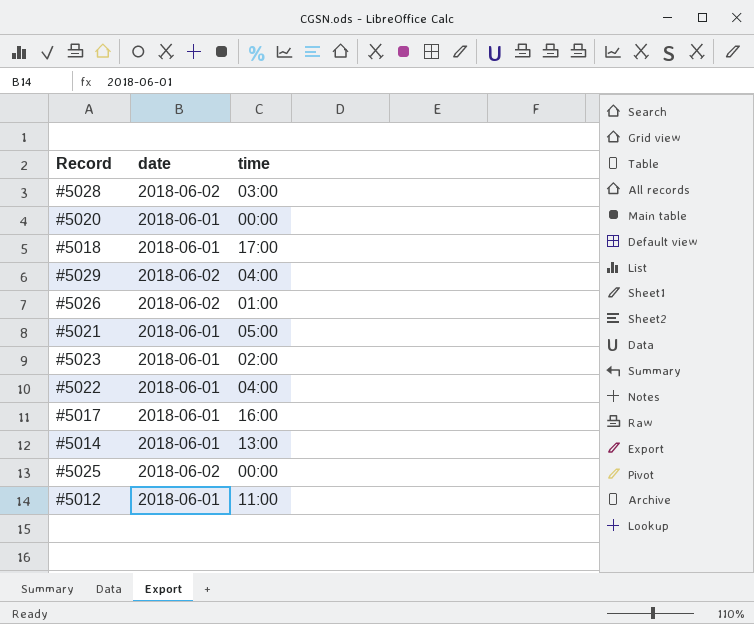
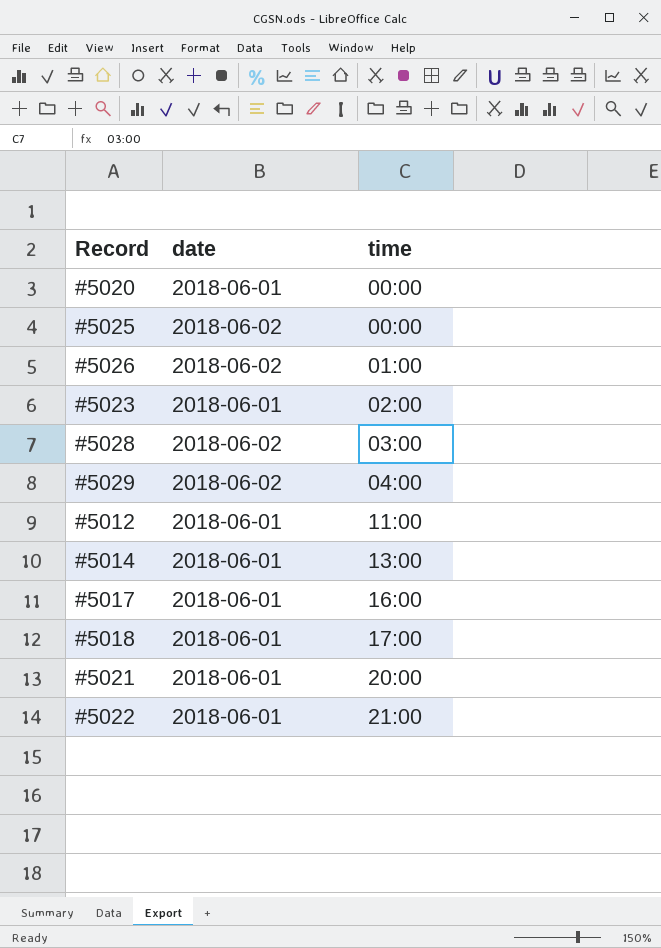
row order: none -> time ascending
#5021 | time: 05:00 -> 20:00
#5022 | time: 04:00 -> 21:00

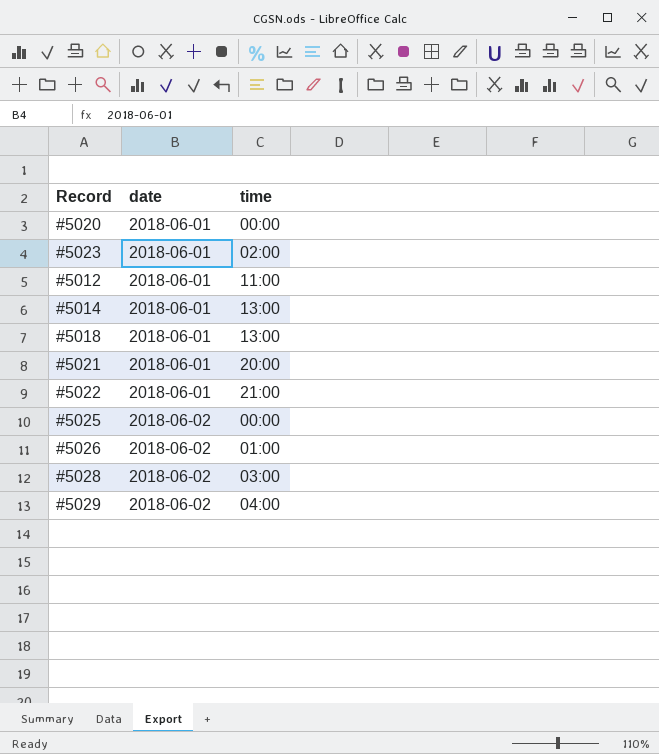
row order: time ascending -> date ascending
row #5017: 2018-06-01 | 16:00 -> none
#5018 | time: 17:00 -> 13:00

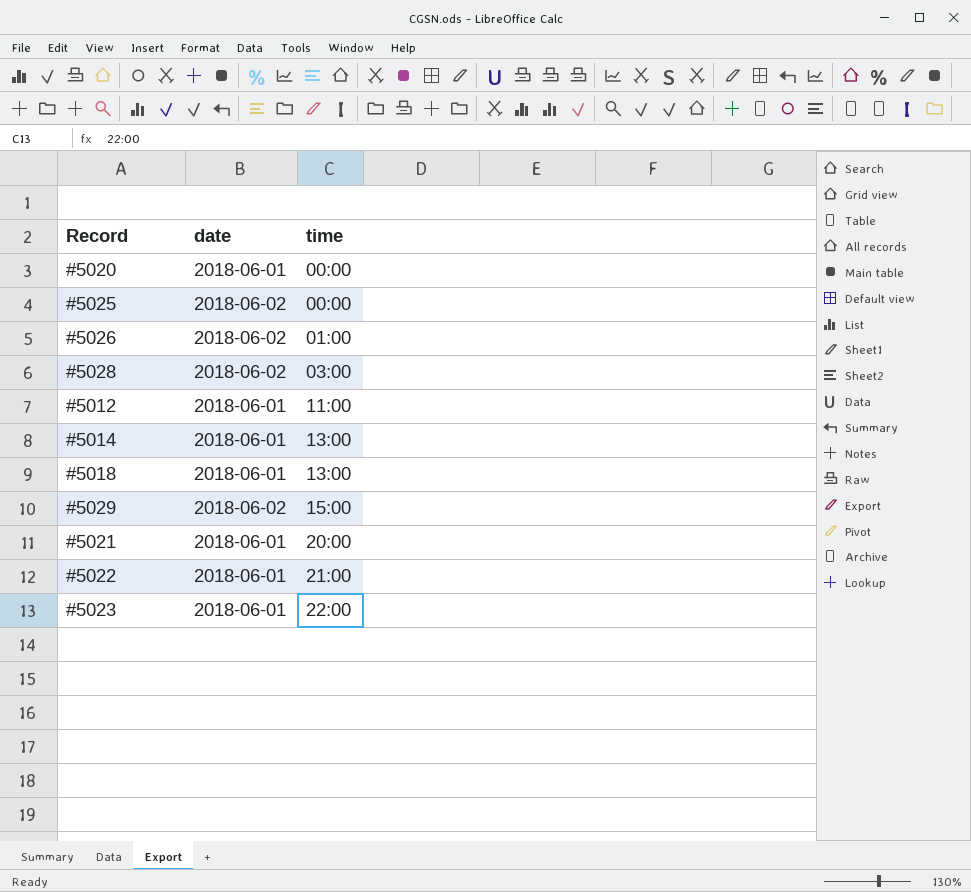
row order: date ascending -> time ascending
#5029 | time: 04:00 -> 15:00
#5023 | time: 02:00 -> 22:00

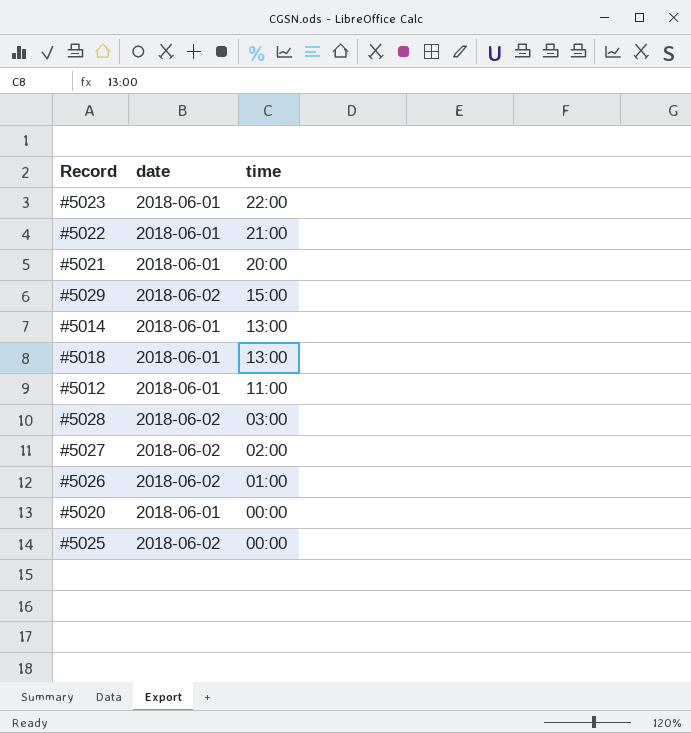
row order: time ascending -> time descending
row #5027: none -> 2018-06-02 | 02:00

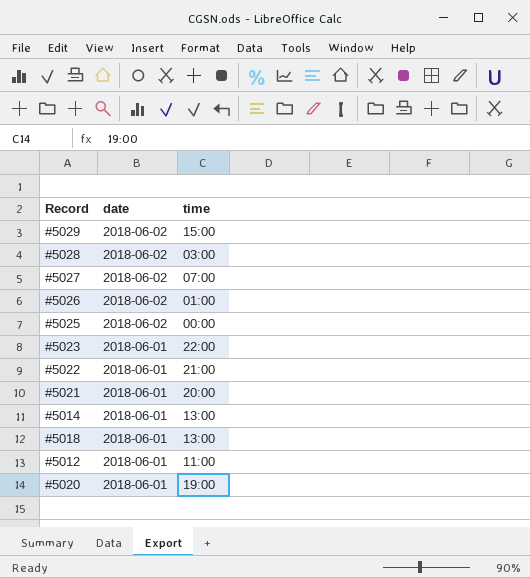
row order: time descending -> date descending
#5027 | time: 02:00 -> 07:00
#5020 | time: 00:00 -> 19:00

